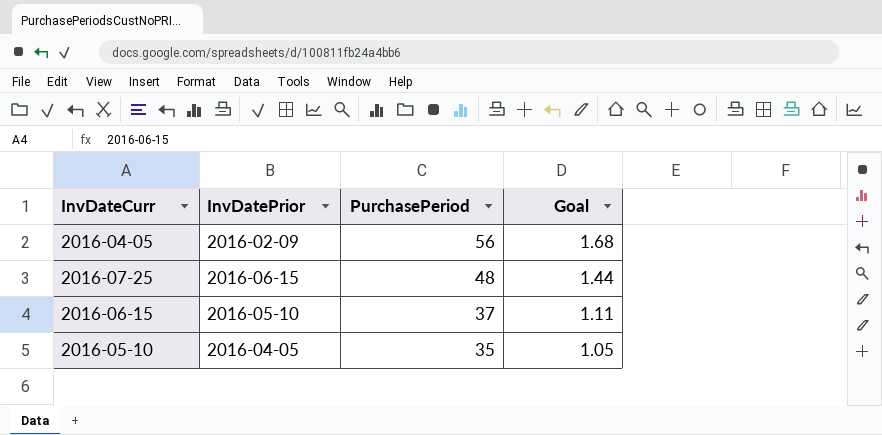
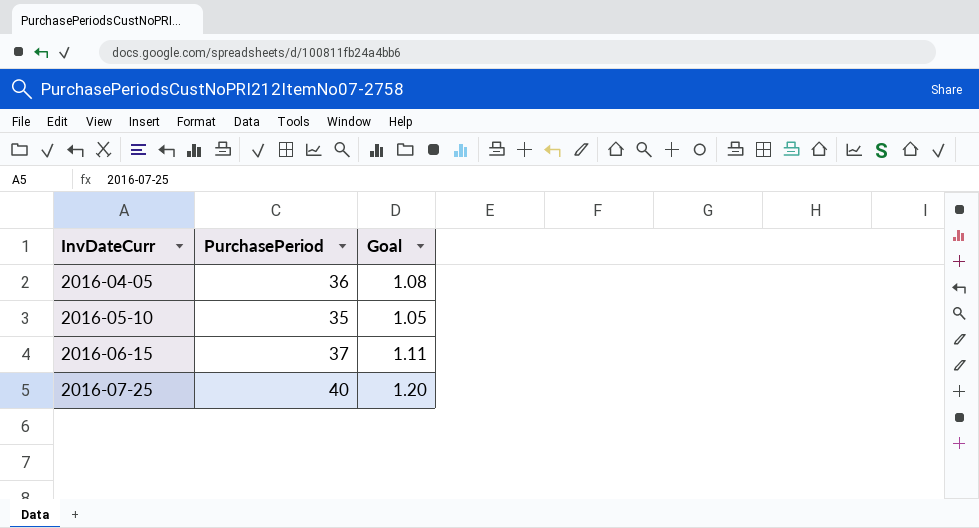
row order: PurchasePeriod descending -> InvDateCurr ascending
column InvDatePrior | position: 2 -> none
2016-04-05 | PurchasePeriod: 56 -> 36
2016-04-05 | Goal: 1.68 -> 1.08
2016-07-25 | PurchasePeriod: 48 -> 40
2016-07-25 | Goal: 1.44 -> 1.20

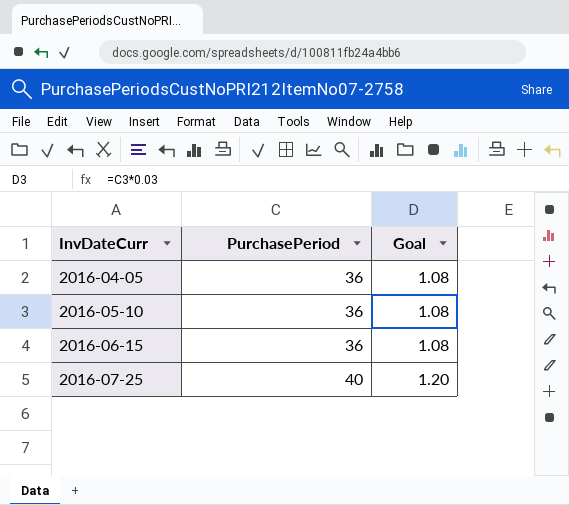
2016-05-10 | PurchasePeriod: 35 -> 36
2016-05-10 | Goal: 1.05 -> 1.08
2016-06-15 | PurchasePeriod: 37 -> 36
2016-06-15 | Goal: 1.11 -> 1.08

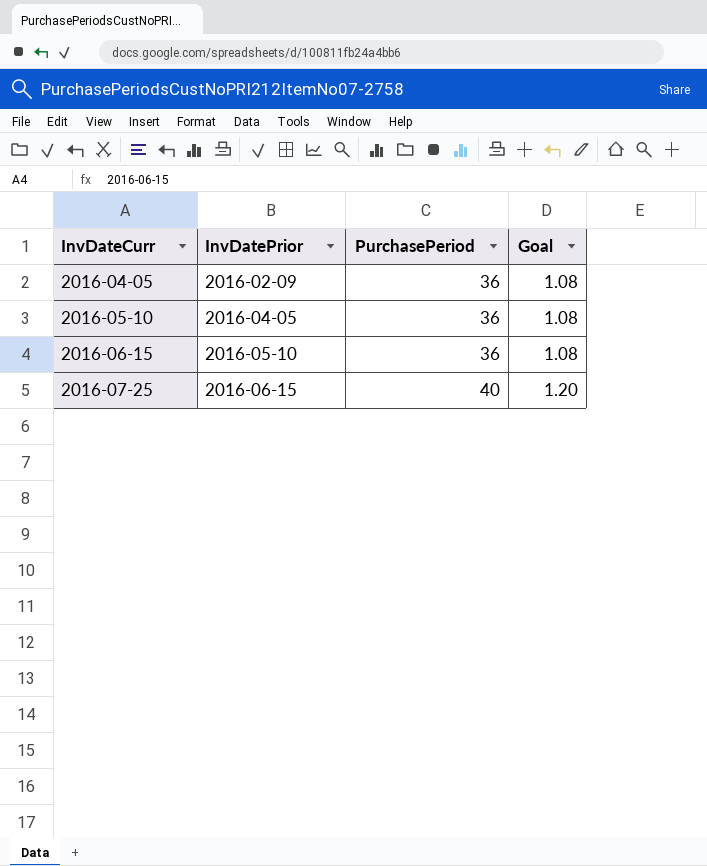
column InvDatePrior | position: none -> 2

